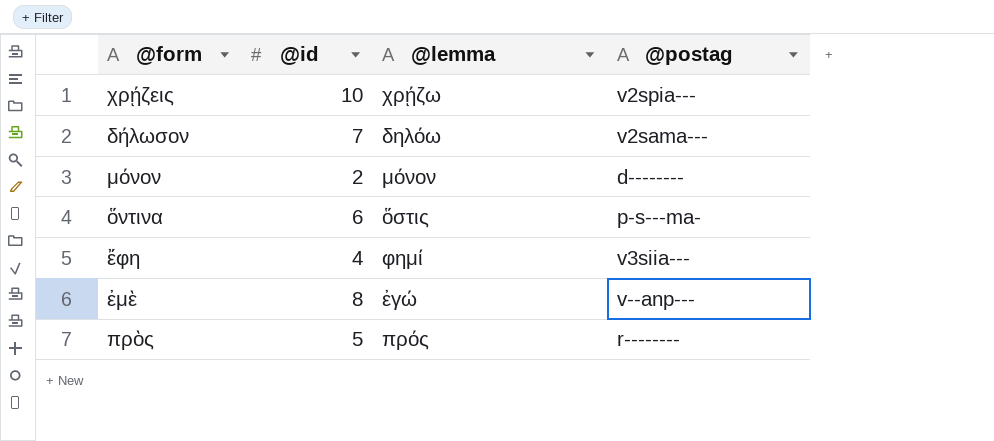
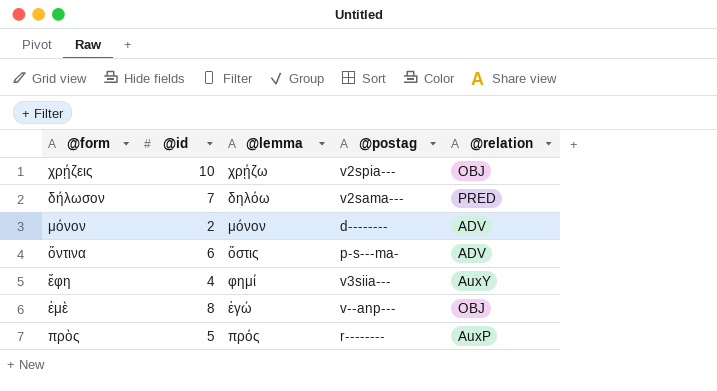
column @relation | position: none -> 5

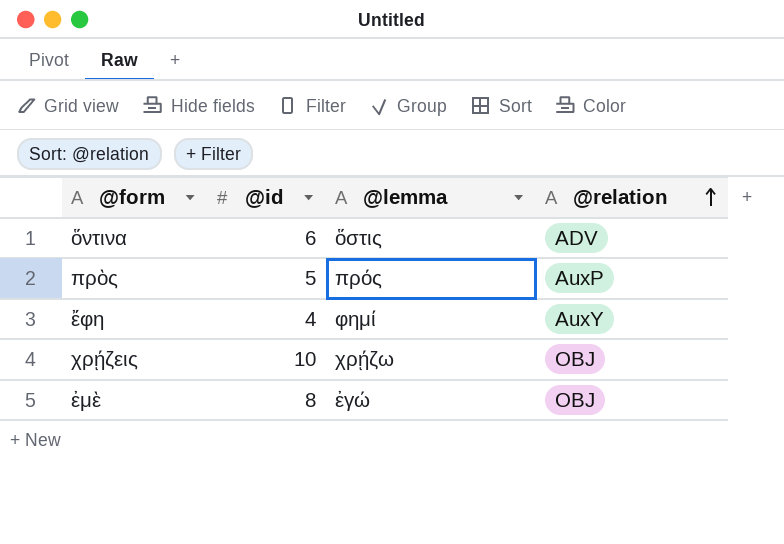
row order: none -> @relation ascending
column @postag | position: 4 -> none
row δήλωσον: 7 | δηλόω | v2sama--- | PRED -> none
row μόνον: 2 | μόνον | d-------- | ADV -> none

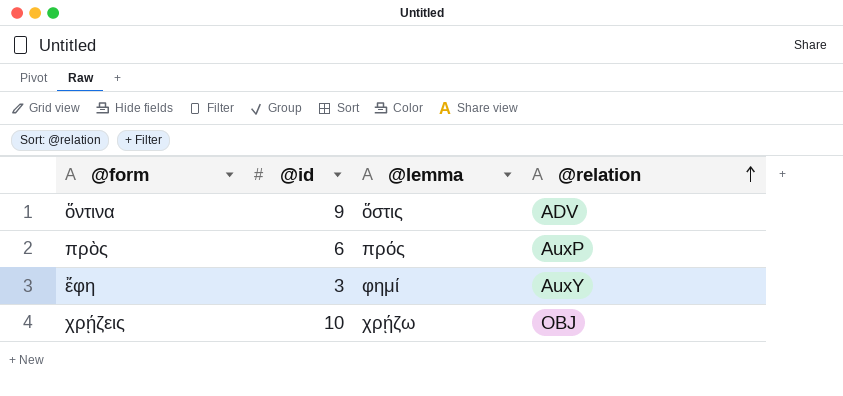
row ἐμὲ: 8 | ἐγώ | OBJ -> none
ὅντινα | @id: 6 -> 9
πρὸς | @id: 5 -> 6
ἔφη | @id: 4 -> 3

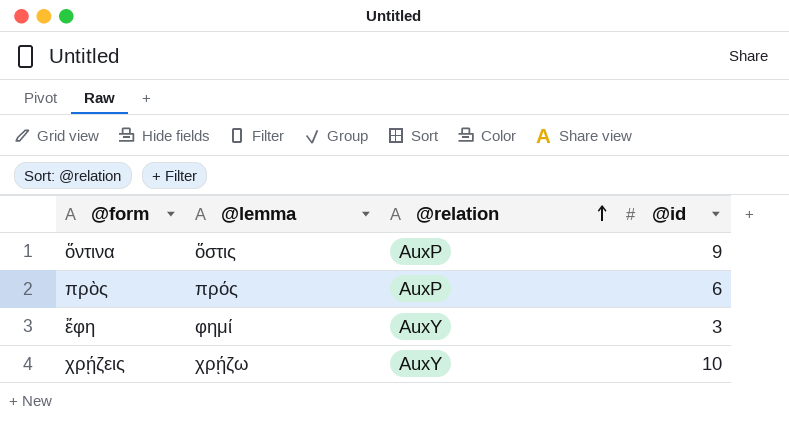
column @id | position: 2 -> 4
ὅντινα | @relation: ADV -> AuxP
χρῄζεις | @relation: OBJ -> AuxY

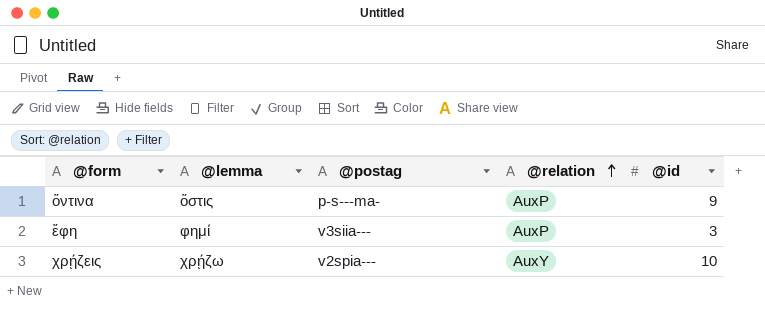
column @postag | position: none -> 3
row πρὸς: πρός | AuxP | 6 -> none
ἔφη | @relation: AuxY -> AuxP

